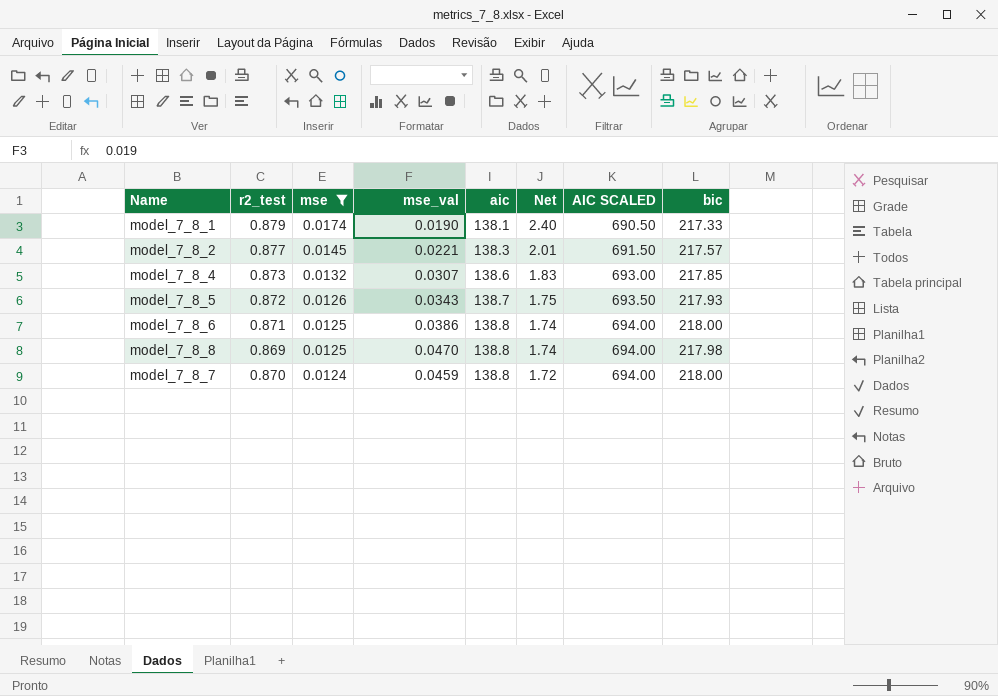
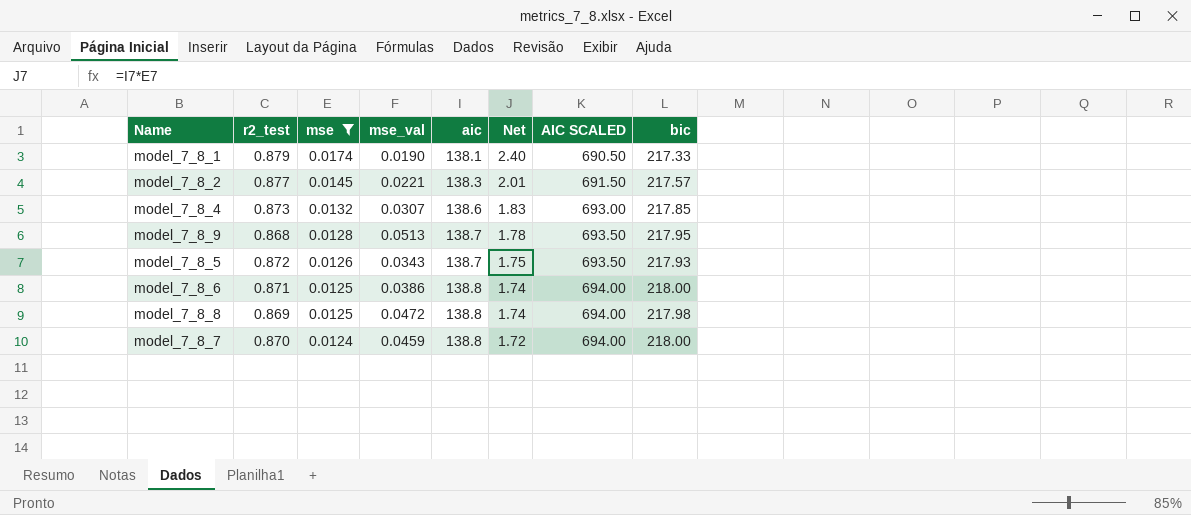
row model_7_8_9: none -> 0.868 | 0.0128 | 0.0513 | 138.7 | 1.78 | 693.50 | 217.95
model_7_8_8 | mse_val: 0.0470 -> 0.0472

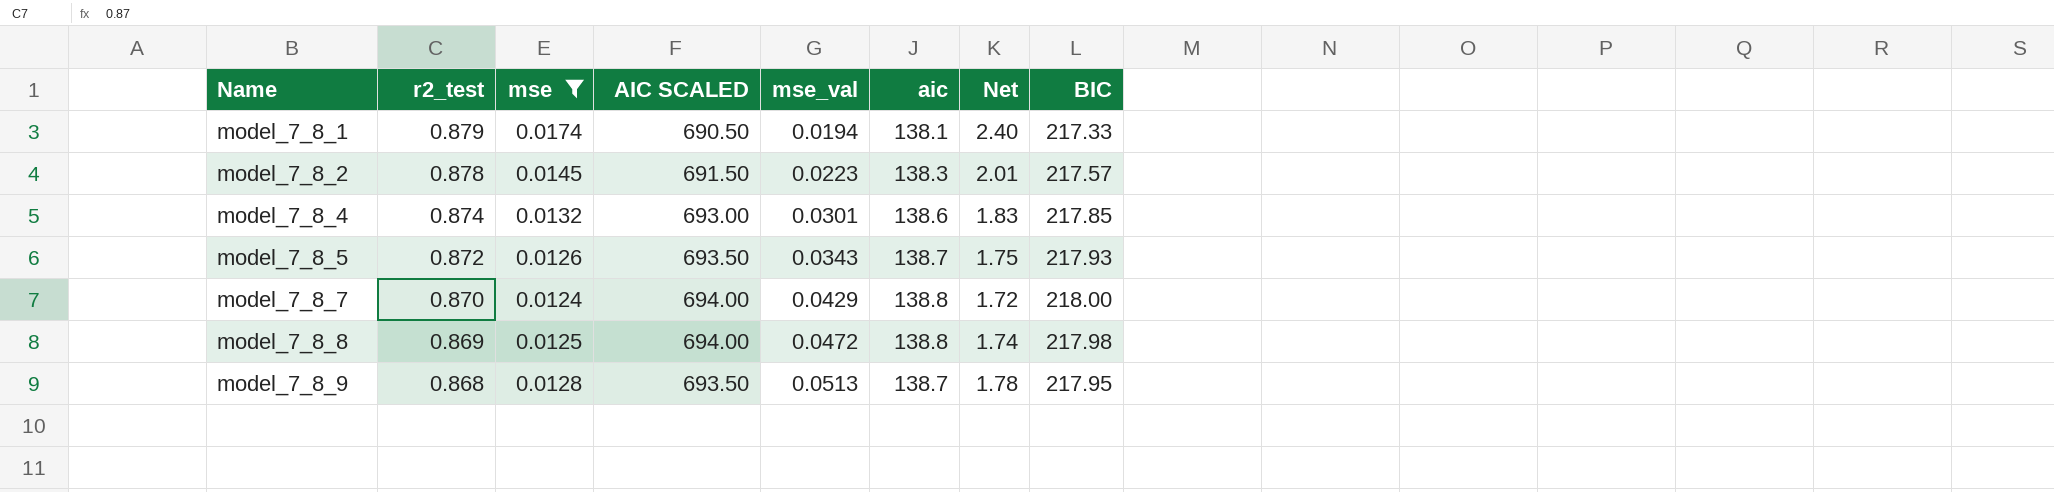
row order: mse descending -> Name ascending
column AIC SCALED | position: 7 -> 4
column name: bic -> BIC
row model_7_8_6: 0.871 | 0.0125 | 0.0386 | 138.8 | 1.74 | 694.00 | 218.00 -> none
model_7_8_1 | mse_val: 0.0190 -> 0.0194
model_7_8_2 | r2_test: 0.877 -> 0.878
model_7_8_2 | mse_val: 0.0221 -> 0.0223
model_7_8_4 | r2_test: 0.873 -> 0.874
model_7_8_4 | mse_val: 0.0307 -> 0.0301
model_7_8_7 | mse_val: 0.0459 -> 0.0429

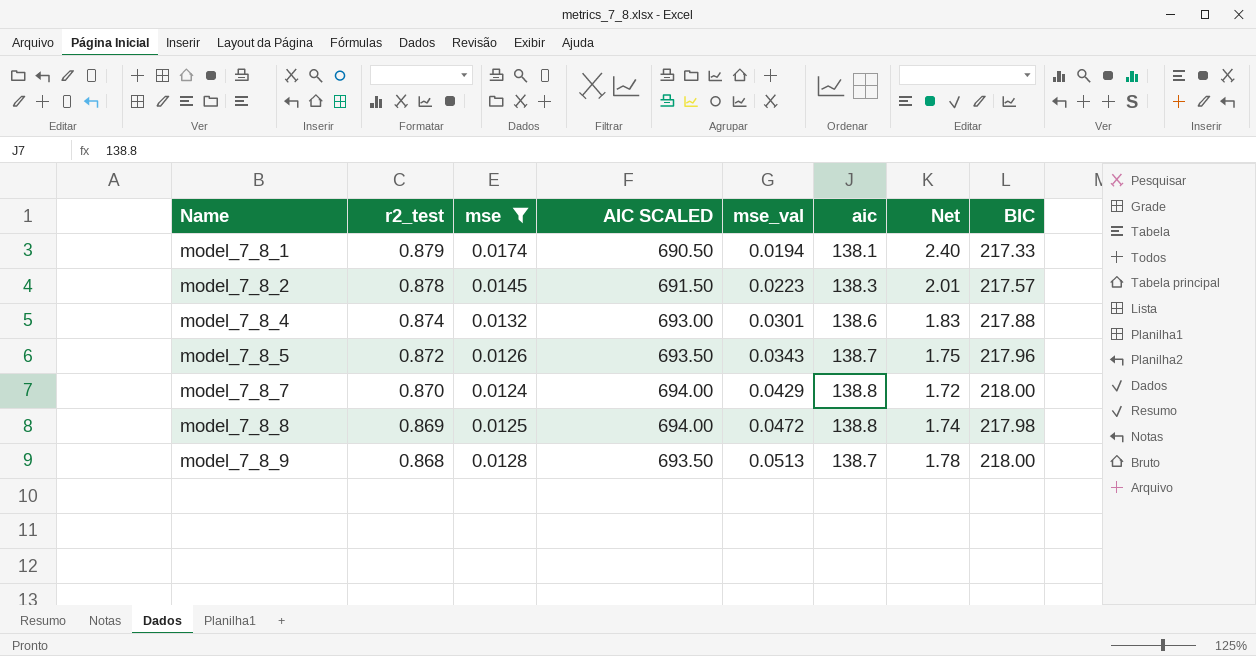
model_7_8_4 | BIC: 217.85 -> 217.88
model_7_8_5 | BIC: 217.93 -> 217.96
model_7_8_9 | BIC: 217.95 -> 218.00

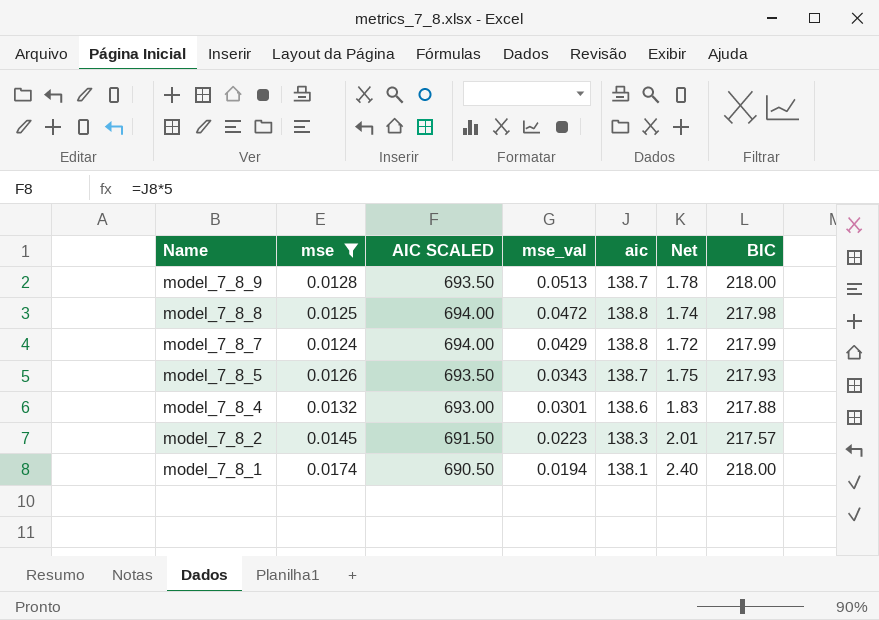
row order: Name ascending -> Name descending
column r2_test | position: 2 -> none
model_7_8_7 | BIC: 218.00 -> 217.99
model_7_8_5 | BIC: 217.96 -> 217.93
model_7_8_1 | BIC: 217.33 -> 218.00

